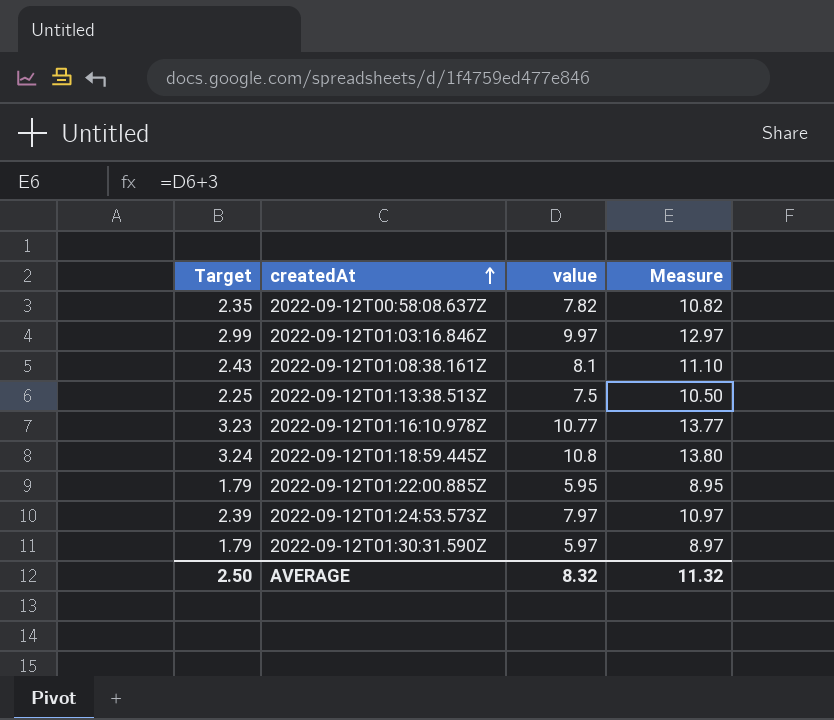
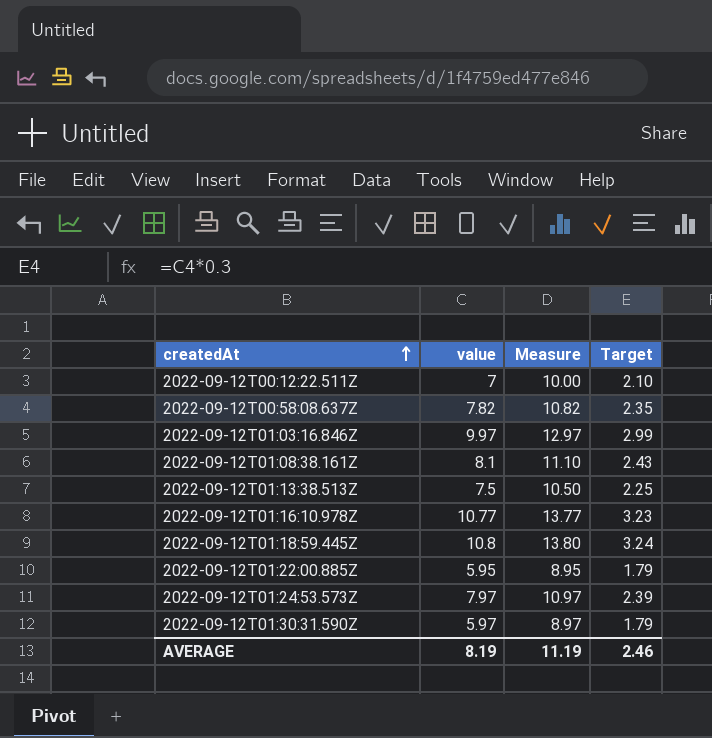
column Target | position: 1 -> 4
row 2022-09-12T00:12:22.511Z: none -> 7 | 10.00 | 2.10
AVERAGE | value: 8.32 -> 8.19
AVERAGE | Measure: 11.32 -> 11.19
AVERAGE | Target: 2.50 -> 2.46

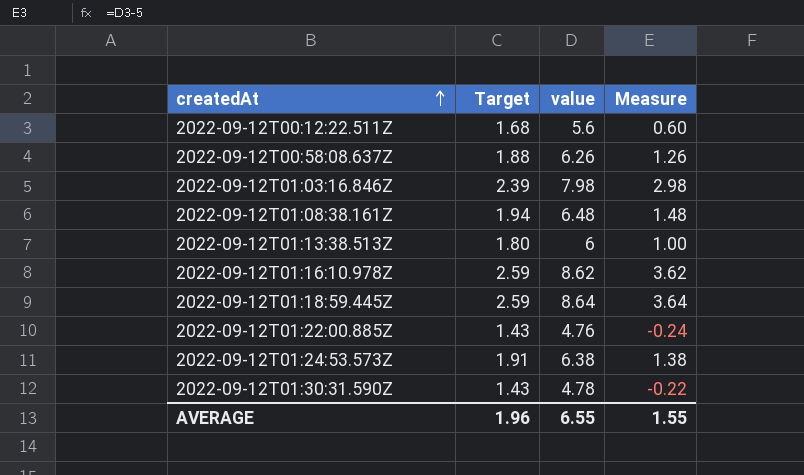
column Target | position: 4 -> 2
column Measure | formula: [value] + 3 -> [value] - 5
2022-09-12T00:12:22.511Z | Target: 2.10 -> 1.68
2022-09-12T00:12:22.511Z | value: 7 -> 5.6
2022-09-12T00:58:08.637Z | Target: 2.35 -> 1.88
2022-09-12T00:58:08.637Z | value: 7.82 -> 6.26
2022-09-12T01:03:16.846Z | Target: 2.99 -> 2.39
2022-09-12T01:03:16.846Z | value: 9.97 -> 7.98
2022-09-12T01:08:38.161Z | Target: 2.43 -> 1.94
2022-09-12T01:08:38.161Z | value: 8.1 -> 6.48
2022-09-12T01:13:38.513Z | Target: 2.25 -> 1.80
2022-09-12T01:13:38.513Z | value: 7.5 -> 6
2022-09-12T01:16:10.978Z | Target: 3.23 -> 2.59
2022-09-12T01:16:10.978Z | value: 10.77 -> 8.62
2022-09-12T01:18:59.445Z | Target: 3.24 -> 2.59
2022-09-12T01:18:59.445Z | value: 10.8 -> 8.64
2022-09-12T01:22:00.885Z | Target: 1.79 -> 1.43
2022-09-12T01:22:00.885Z | value: 5.95 -> 4.76
2022-09-12T01:24:53.573Z | Target: 2.39 -> 1.91
2022-09-12T01:24:53.573Z | value: 7.97 -> 6.38
2022-09-12T01:30:31.590Z | Target: 1.79 -> 1.43
2022-09-12T01:30:31.590Z | value: 5.97 -> 4.78
AVERAGE | Target: 2.46 -> 1.96
AVERAGE | value: 8.19 -> 6.55
AVERAGE | Measure: 11.19 -> 1.55

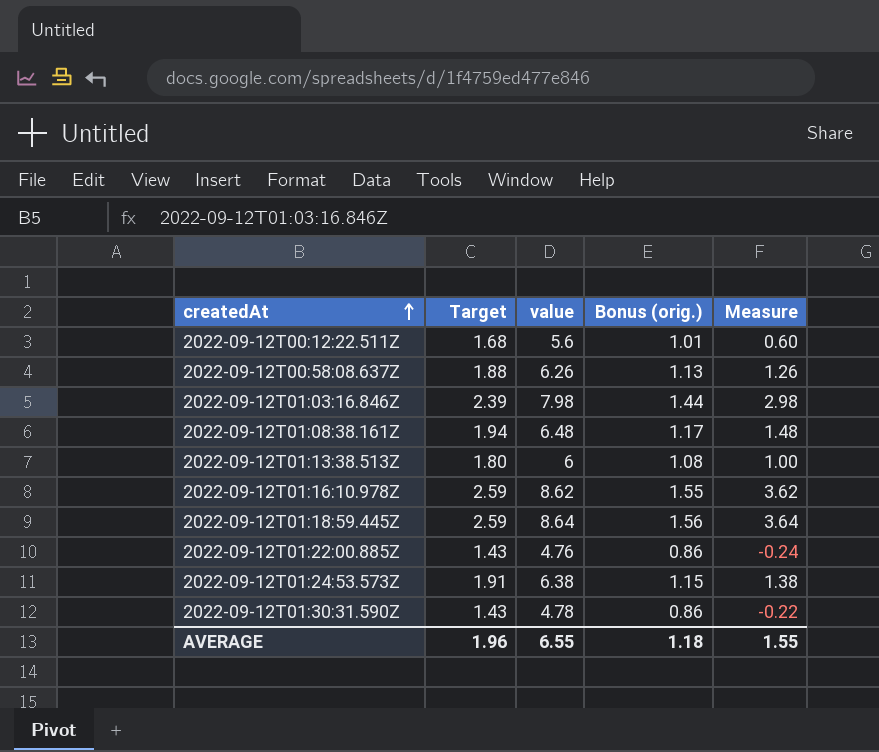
column Bonus (orig.) | formula: none -> [value] * 0.18

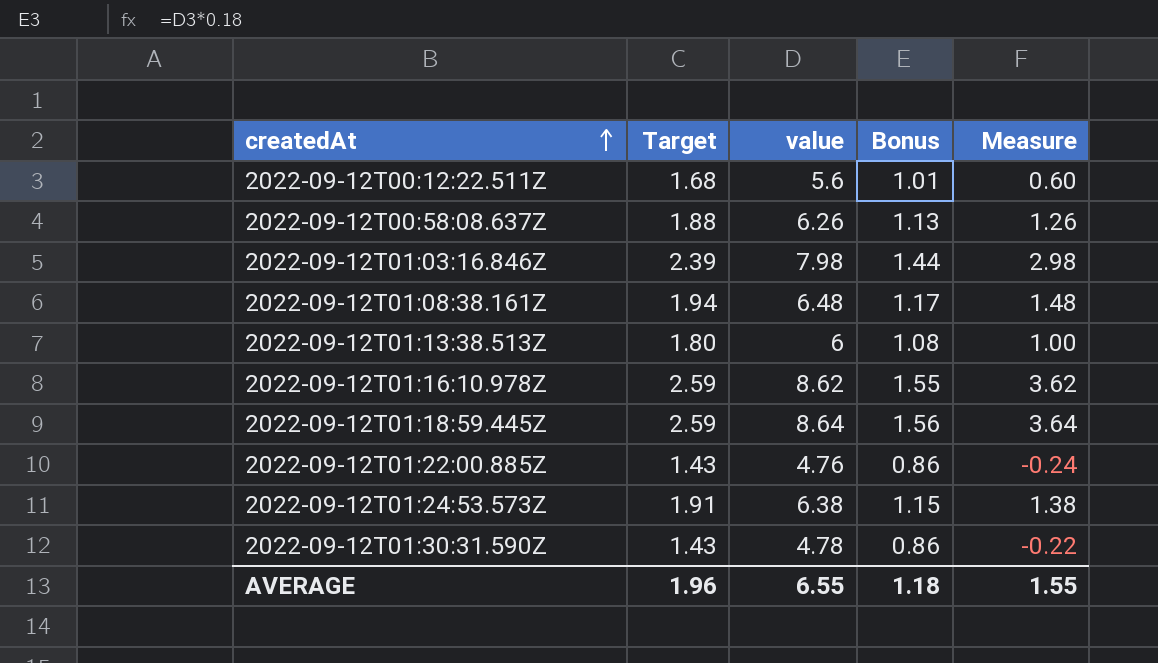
column name: Bonus (orig.) -> Bonus

